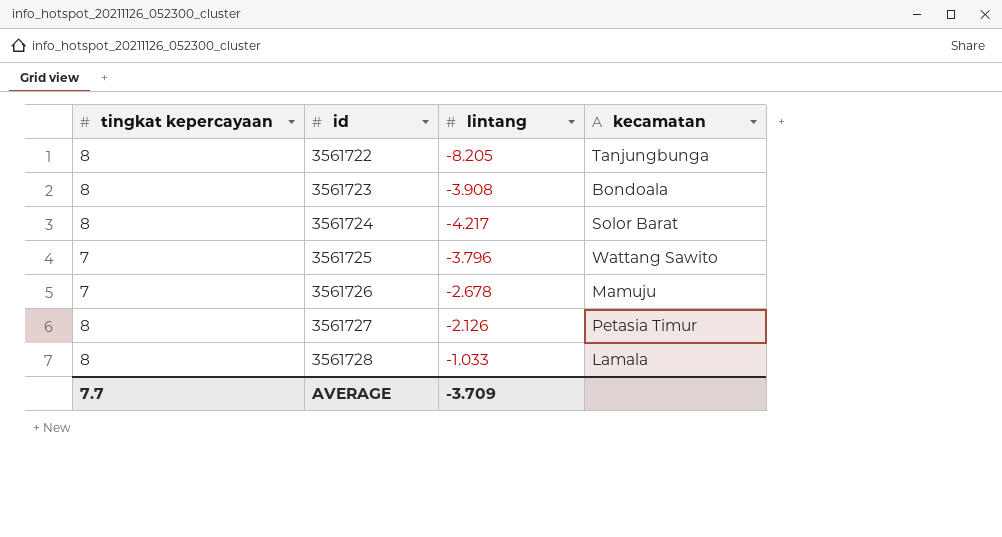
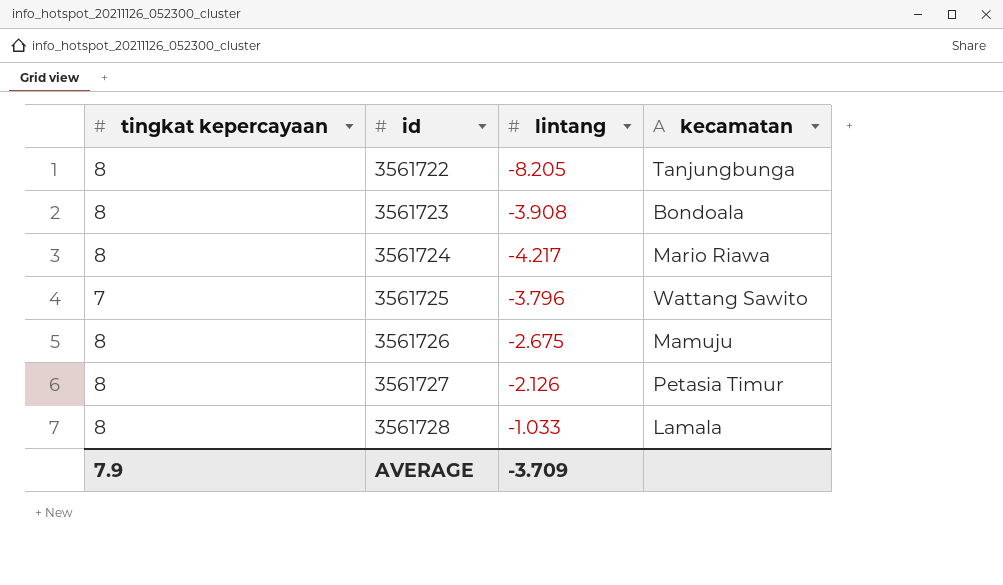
3561724 | kecamatan: Solor Barat -> Mario Riawa
3561726 | tingkat kepercayaan: 7 -> 8
3561726 | lintang: -2.678 -> -2.675
AVERAGE | tingkat kepercayaan: 7.7 -> 7.9

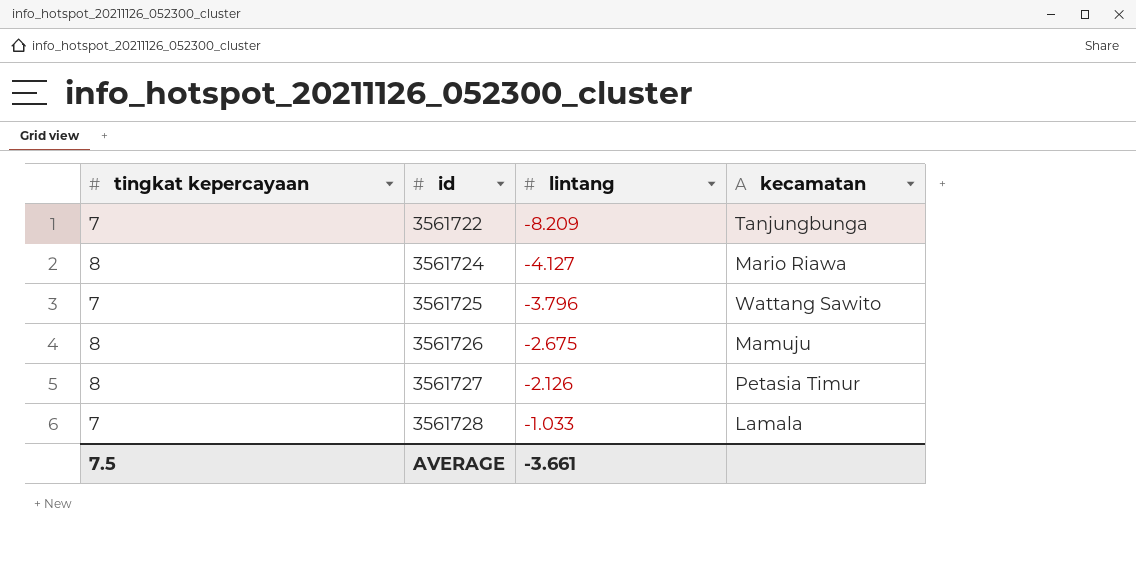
row 3561723: 8 | -3.908 | Bondoala -> none
3561722 | tingkat kepercayaan: 8 -> 7
3561722 | lintang: -8.205 -> -8.209
3561724 | lintang: -4.217 -> -4.127
3561728 | tingkat kepercayaan: 8 -> 7
AVERAGE | tingkat kepercayaan: 7.9 -> 7.5
AVERAGE | lintang: -3.709 -> -3.661

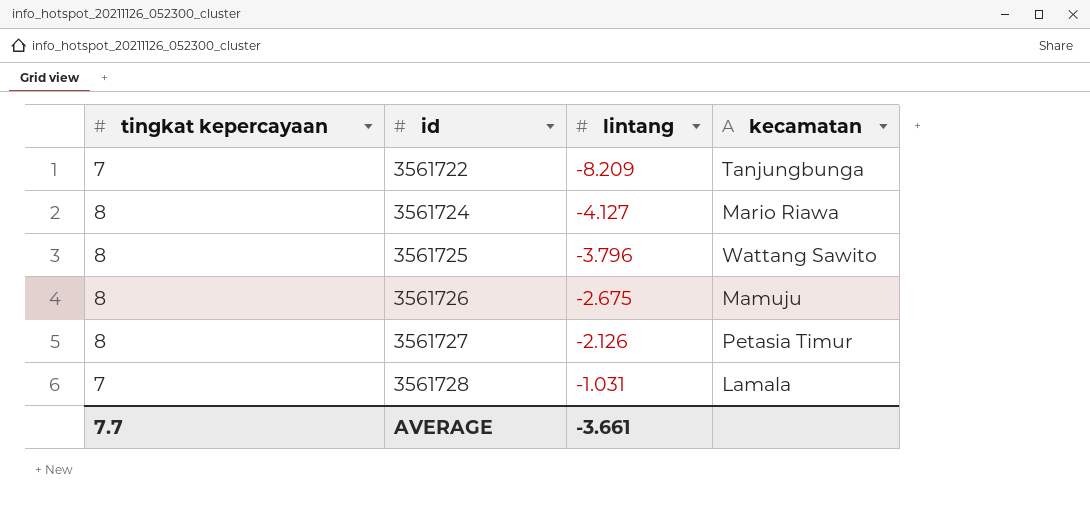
3561725 | tingkat kepercayaan: 7 -> 8
3561728 | lintang: -1.033 -> -1.031
AVERAGE | tingkat kepercayaan: 7.5 -> 7.7

